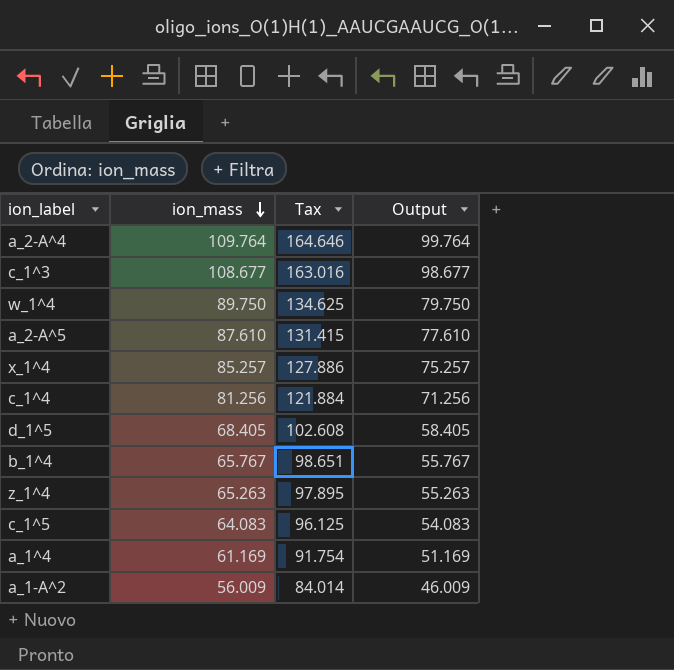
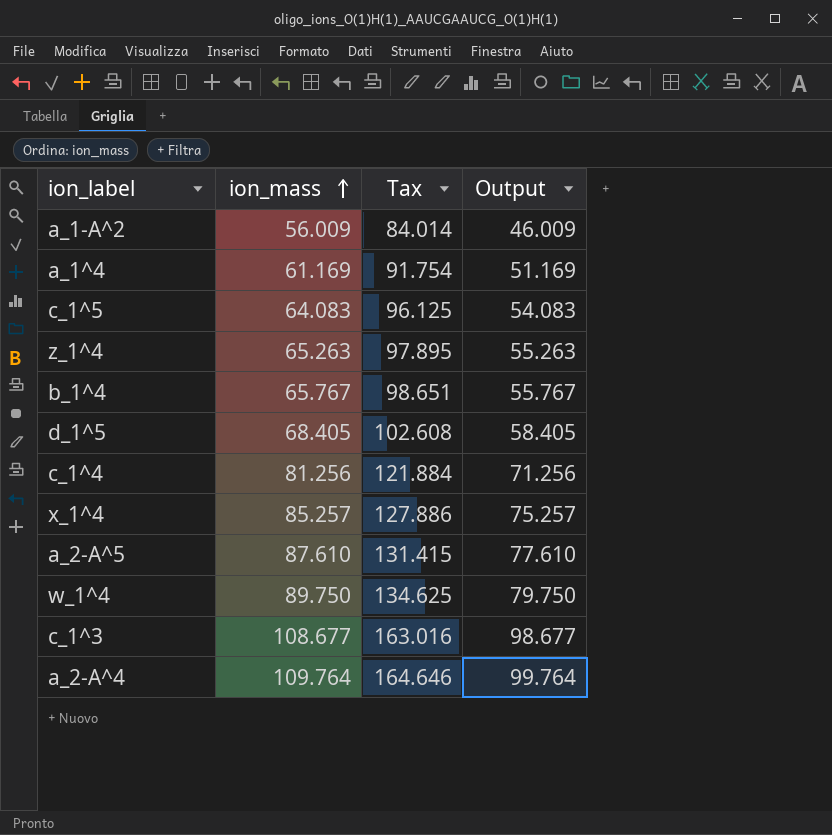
row order: ion_mass descending -> ion_mass ascending

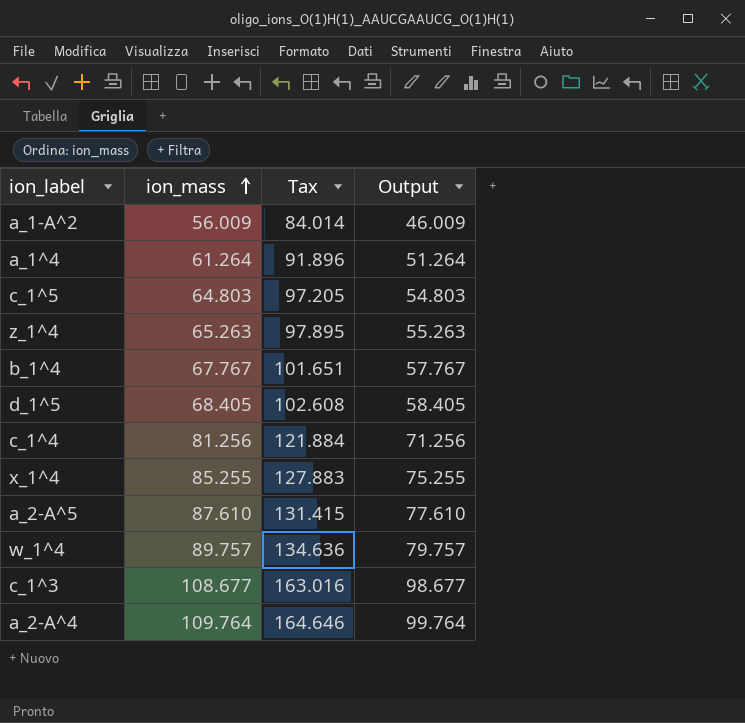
a_1^4 | ion_mass: 61.169 -> 61.264
a_1^4 | Tax: 91.754 -> 91.896
a_1^4 | Output: 51.169 -> 51.264
c_1^5 | ion_mass: 64.083 -> 64.803
c_1^5 | Tax: 96.125 -> 97.205
c_1^5 | Output: 54.083 -> 54.803
b_1^4 | ion_mass: 65.767 -> 67.767
b_1^4 | Tax: 98.651 -> 101.651
b_1^4 | Output: 55.767 -> 57.767
x_1^4 | ion_mass: 85.257 -> 85.255
x_1^4 | Tax: 127.886 -> 127.883
x_1^4 | Output: 75.257 -> 75.255
w_1^4 | ion_mass: 89.750 -> 89.757
w_1^4 | Tax: 134.625 -> 134.636
w_1^4 | Output: 79.750 -> 79.757

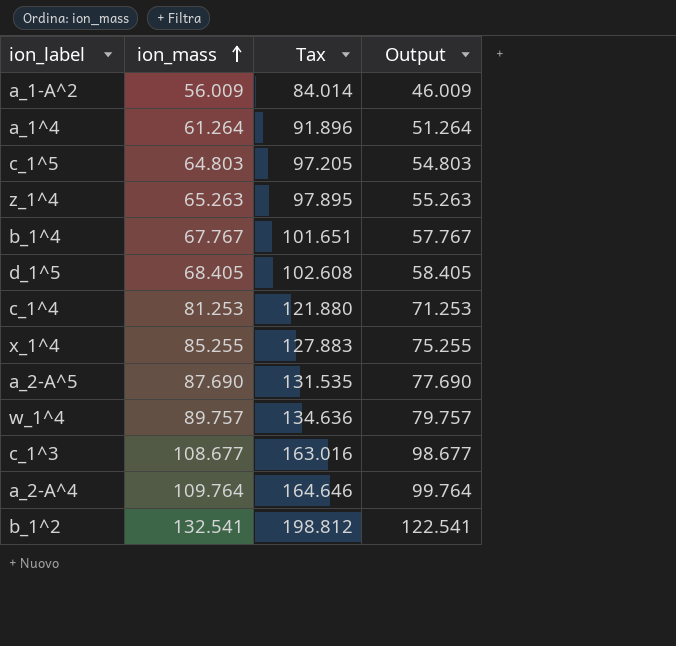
c_1^4 | ion_mass: 81.256 -> 81.253
c_1^4 | Tax: 121.884 -> 121.880
c_1^4 | Output: 71.256 -> 71.253
a_2-A^5 | ion_mass: 87.610 -> 87.690
a_2-A^5 | Tax: 131.415 -> 131.535
a_2-A^5 | Output: 77.610 -> 77.690
row b_1^2: none -> 132.541 | 198.812 | 122.541

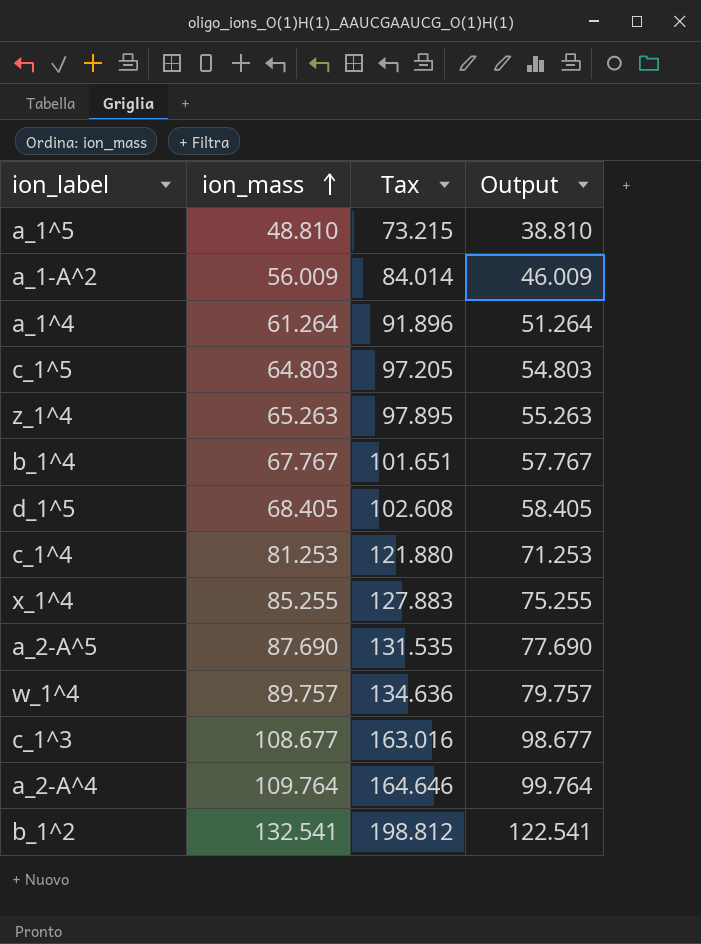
row a_1^5: none -> 48.810 | 73.215 | 38.810

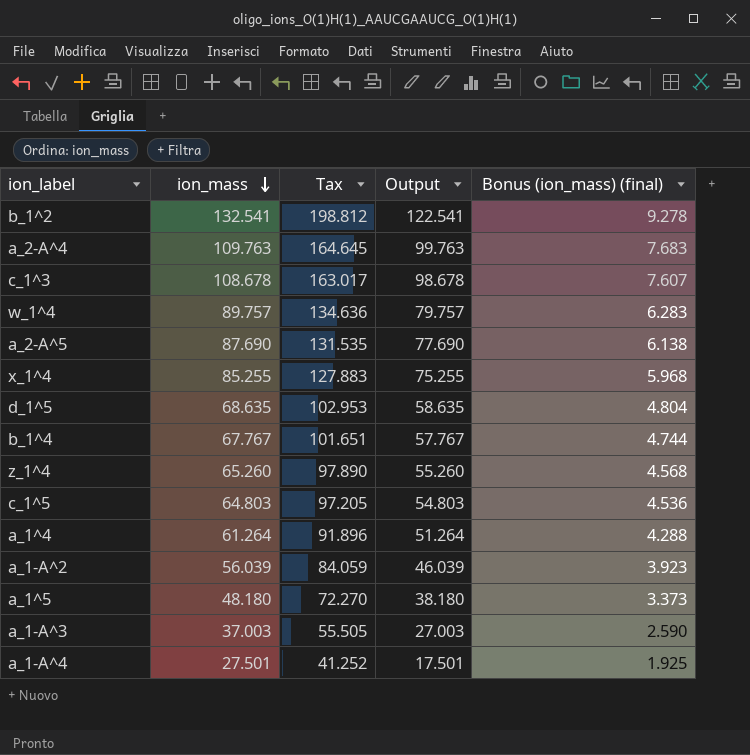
row order: ion_mass ascending -> ion_mass descending
column Bonus (ion_mass) (final) | formula: none -> [ion_mass] * 0.07
row c_1^4: 81.253 | 121.880 | 71.253 -> none
a_2-A^4 | ion_mass: 109.764 -> 109.763
a_2-A^4 | Tax: 164.646 -> 164.645
a_2-A^4 | Output: 99.764 -> 99.763
c_1^3 | ion_mass: 108.677 -> 108.678
c_1^3 | Tax: 163.016 -> 163.017
c_1^3 | Output: 98.677 -> 98.678
d_1^5 | ion_mass: 68.405 -> 68.635
d_1^5 | Tax: 102.608 -> 102.953
d_1^5 | Output: 58.405 -> 58.635
z_1^4 | ion_mass: 65.263 -> 65.260
z_1^4 | Tax: 97.895 -> 97.890
z_1^4 | Output: 55.263 -> 55.260
a_1-A^2 | ion_mass: 56.009 -> 56.039
a_1-A^2 | Tax: 84.014 -> 84.059
a_1-A^2 | Output: 46.009 -> 46.039
a_1^5 | ion_mass: 48.810 -> 48.180
a_1^5 | Tax: 73.215 -> 72.270
a_1^5 | Output: 38.810 -> 38.180
row a_1-A^3: none -> 37.003 | 55.505 | 27.003 | 2.590
row a_1-A^4: none -> 27.501 | 41.252 | 17.501 | 1.925

